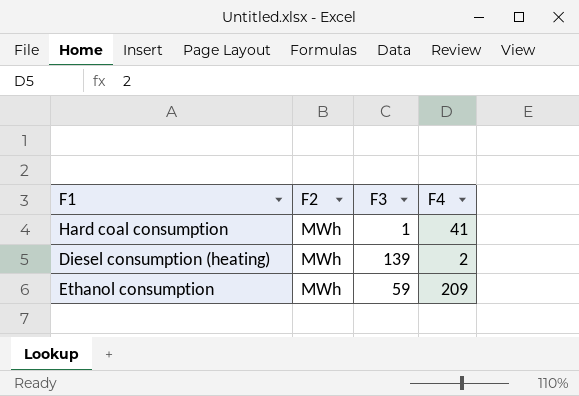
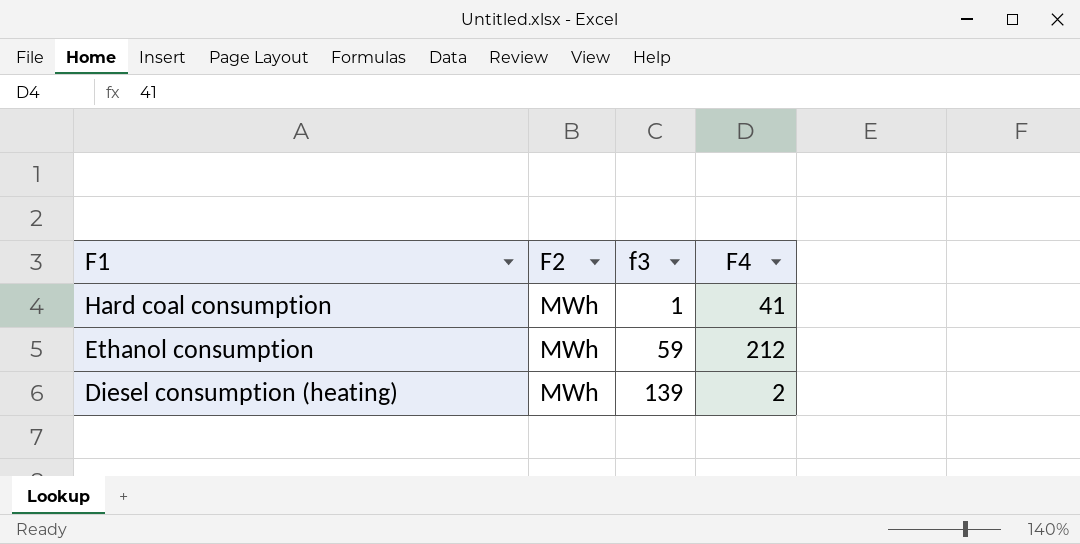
row order: none -> F1 descending
column name: F3 -> f3
Ethanol consumption | F4: 209 -> 212

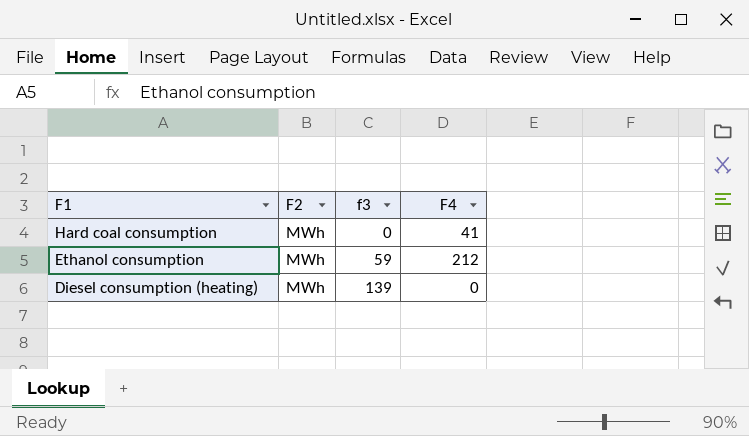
Hard coal consumption | f3: 1 -> 0
Diesel consumption (heating) | F4: 2 -> 0

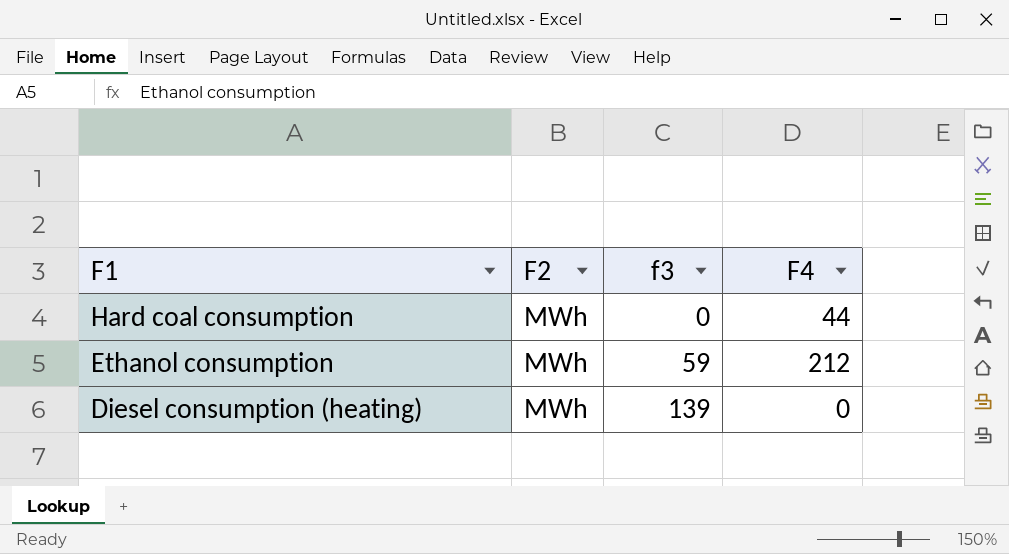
Hard coal consumption | F4: 41 -> 44

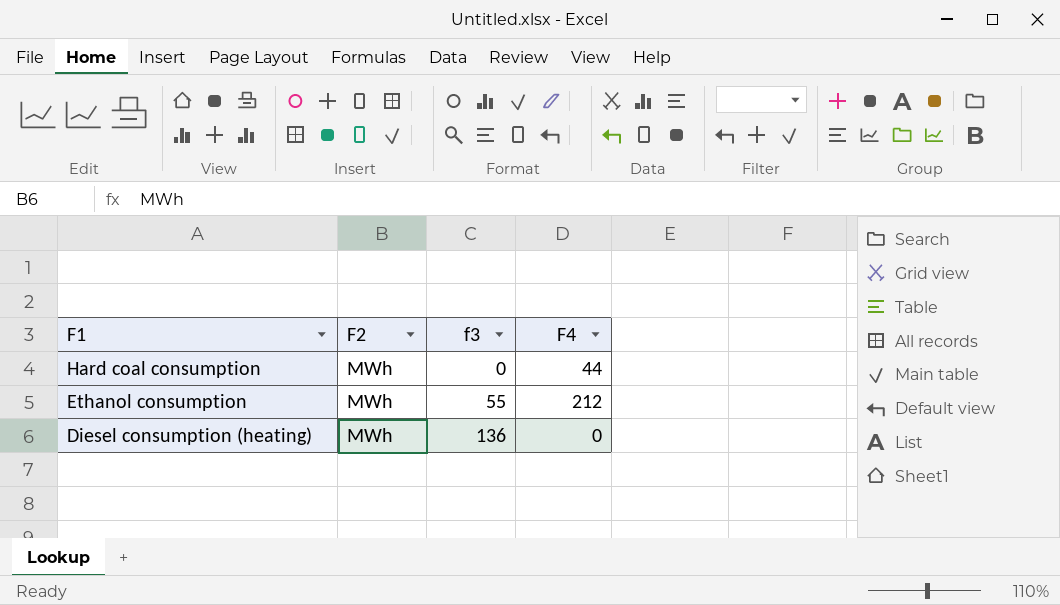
Ethanol consumption | f3: 59 -> 55
Diesel consumption (heating) | f3: 139 -> 136

